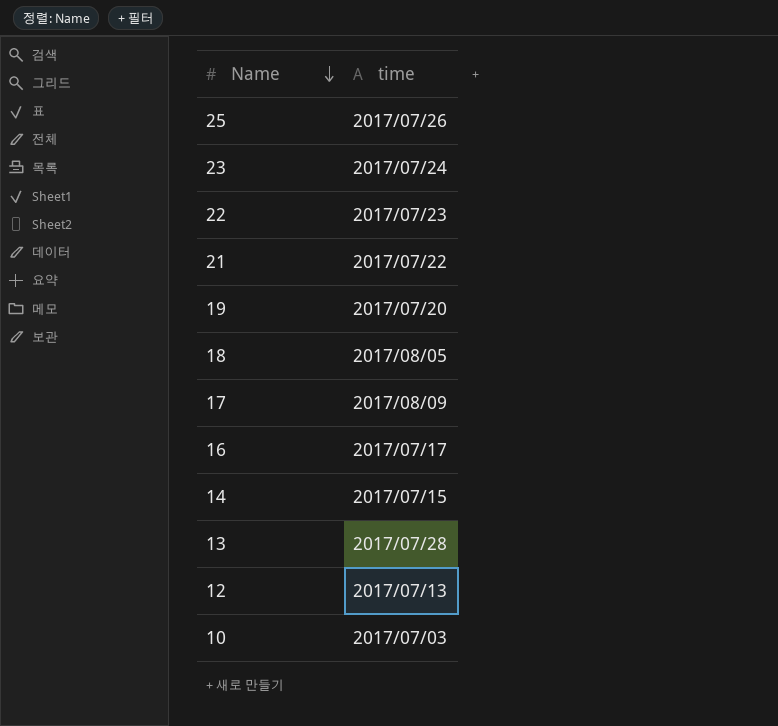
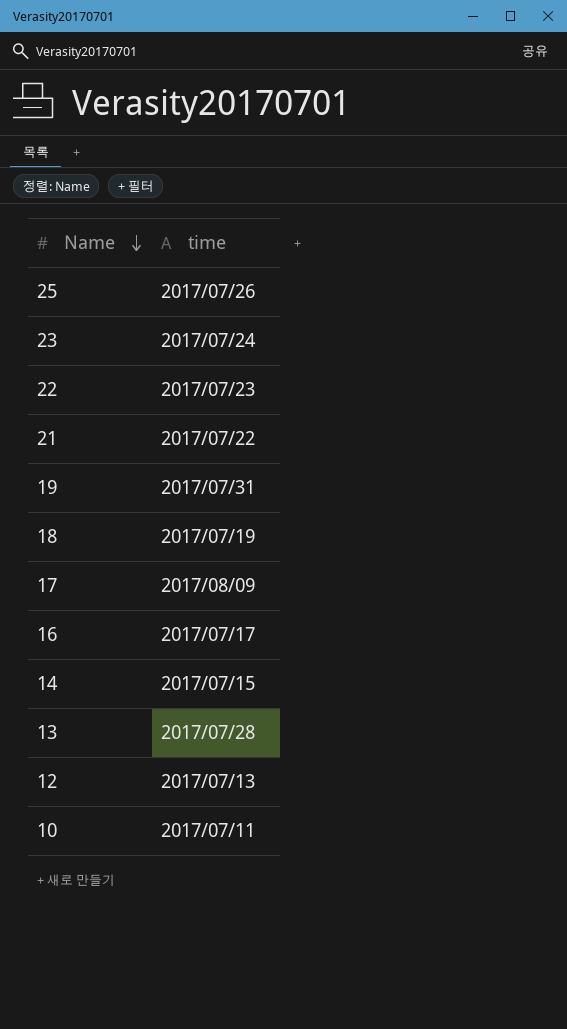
19 | time: 2017/07/20 -> 2017/07/31
18 | time: 2017/08/05 -> 2017/07/19
10 | time: 2017/07/03 -> 2017/07/11

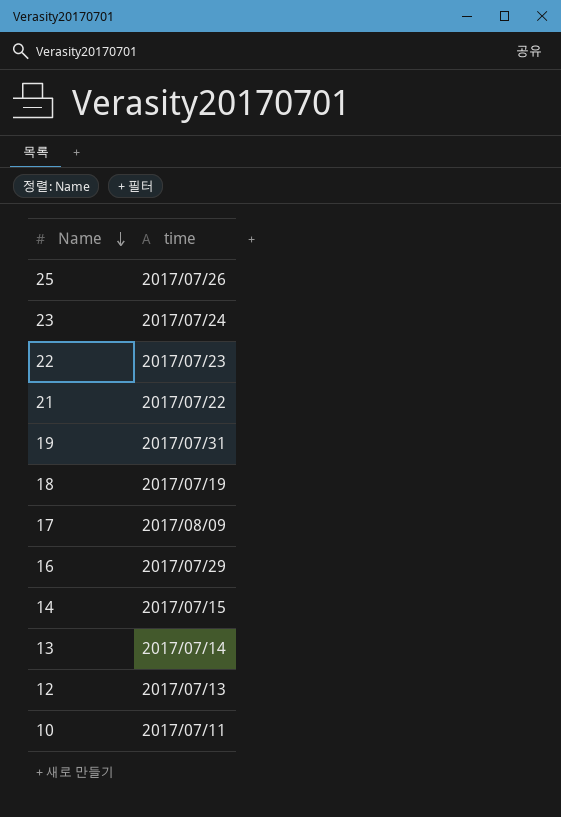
16 | time: 2017/07/17 -> 2017/07/29
13 | time: 2017/07/28 -> 2017/07/14

